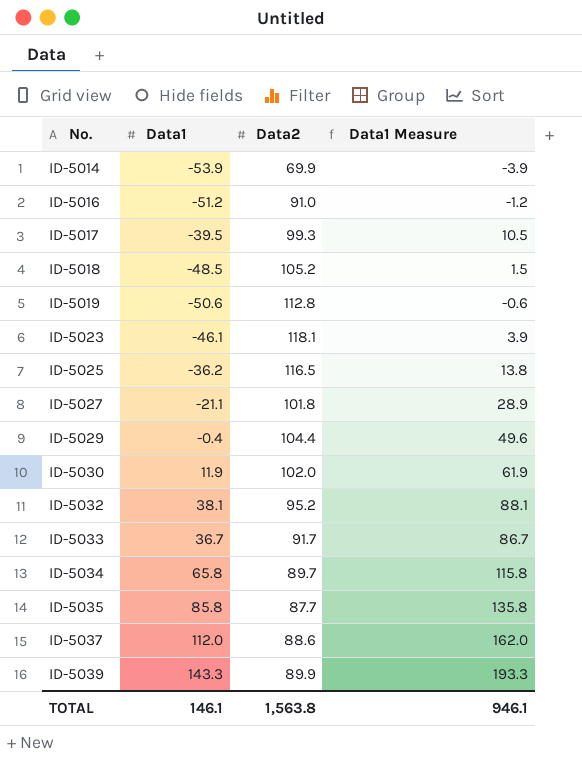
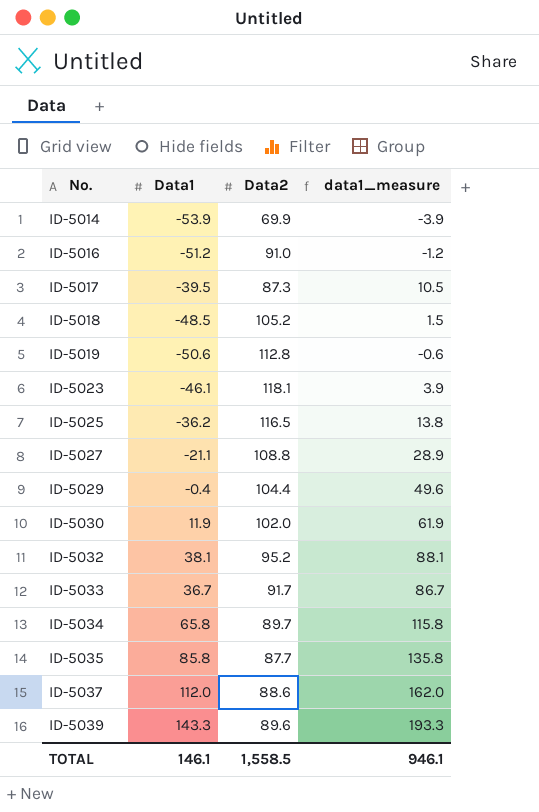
column name: Data1 Measure -> data1_measure
ID-5017 | Data2: 99.3 -> 87.3
ID-5027 | Data2: 101.8 -> 108.8
ID-5039 | Data2: 89.9 -> 89.6
TOTAL | Data2: 1,563.8 -> 1,558.5

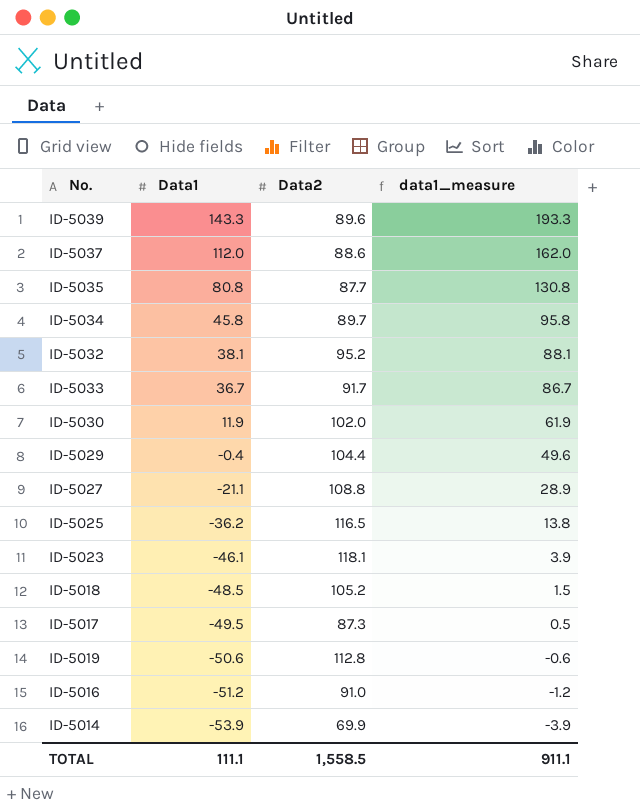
row order: No. ascending -> Data1 descending
ID-5035 | Data1: 85.8 -> 80.8
ID-5035 | data1_measure: 135.8 -> 130.8
ID-5034 | Data1: 65.8 -> 45.8
ID-5034 | data1_measure: 115.8 -> 95.8
ID-5017 | Data1: -39.5 -> -49.5
ID-5017 | data1_measure: 10.5 -> 0.5
TOTAL | Data1: 146.1 -> 111.1
TOTAL | data1_measure: 946.1 -> 911.1

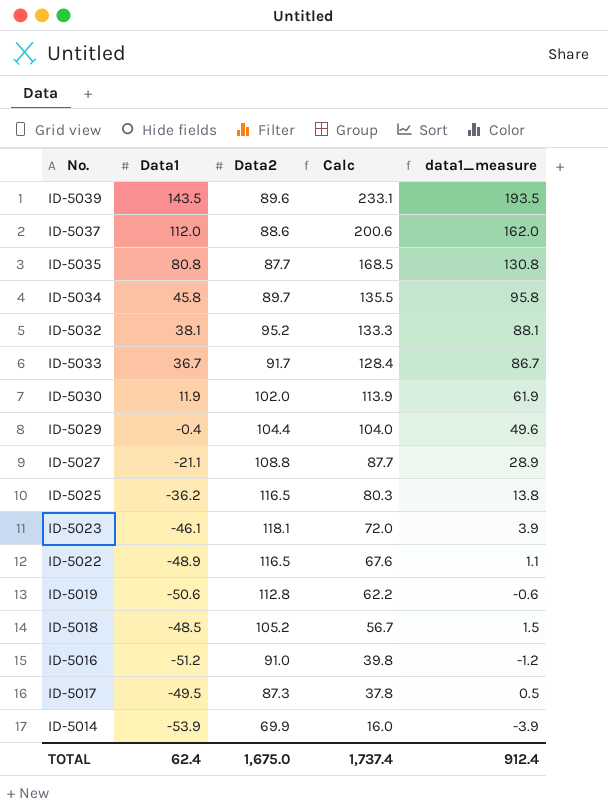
row order: Data1 descending -> Calc descending
column Calc | formula: none -> [Data1] + [Data2]
ID-5039 | Data1: 143.3 -> 143.5
ID-5039 | data1_measure: 193.3 -> 193.5
row ID-5022: none -> -48.9 | 116.5 | 67.6 | 1.1
TOTAL | Data1: 111.1 -> 62.4
TOTAL | Data2: 1,558.5 -> 1,675.0
TOTAL | data1_measure: 911.1 -> 912.4

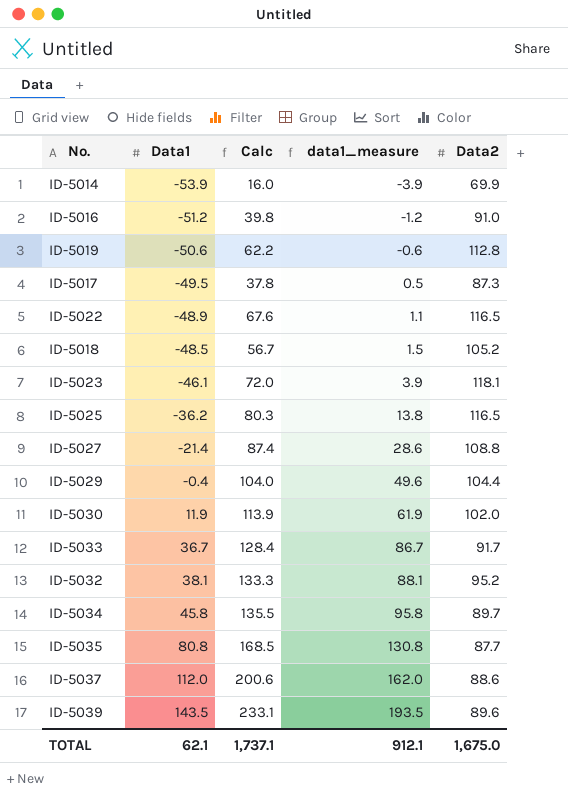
row order: Calc descending -> Data1 ascending
column Data2 | position: 3 -> 5
ID-5027 | Data1: -21.1 -> -21.4
ID-5027 | Calc: 87.7 -> 87.4
ID-5027 | data1_measure: 28.9 -> 28.6
TOTAL | Data1: 62.4 -> 62.1
TOTAL | Calc: 1,737.4 -> 1,737.1
TOTAL | data1_measure: 912.4 -> 912.1

